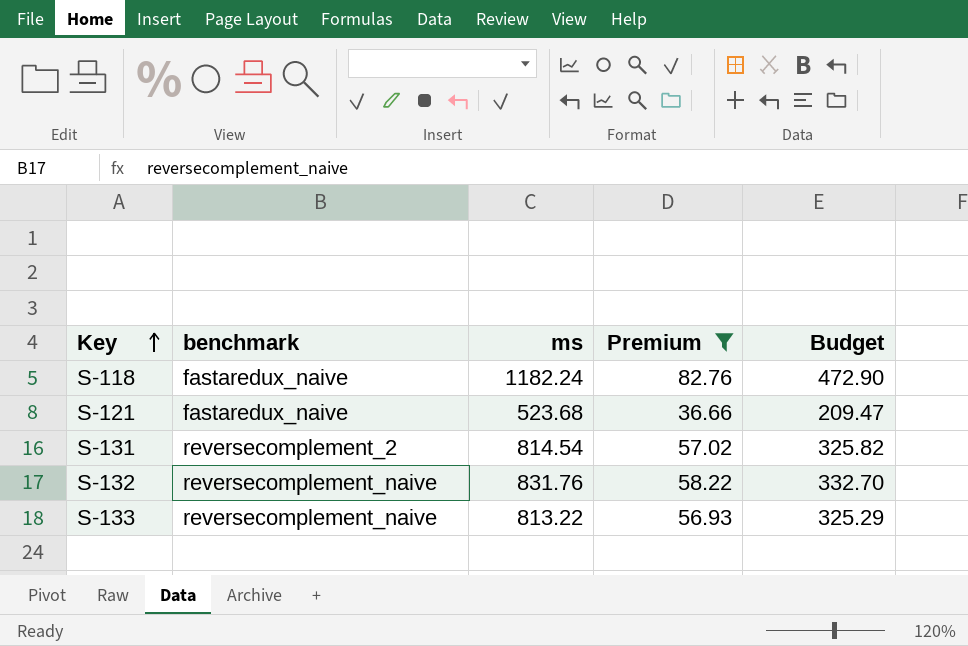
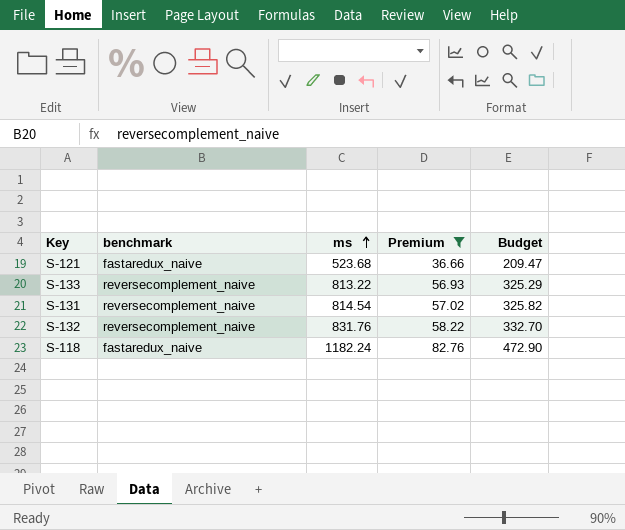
row order: Key ascending -> ms ascending
S-131 | benchmark: reversecomplement_2 -> reversecomplement_naive

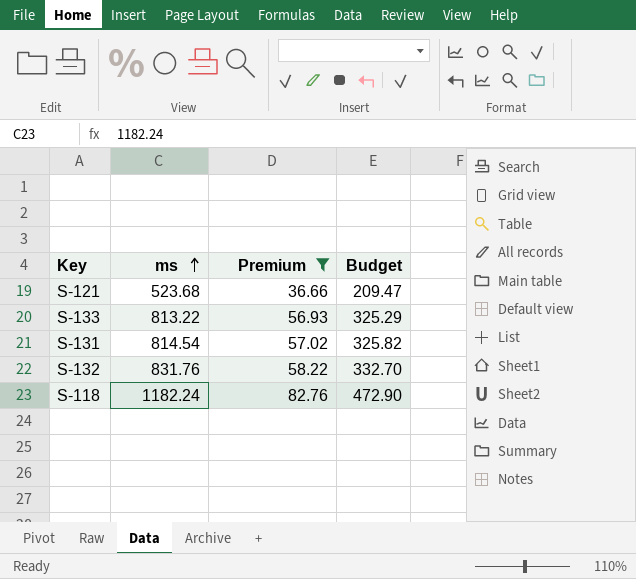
column benchmark | position: 2 -> none

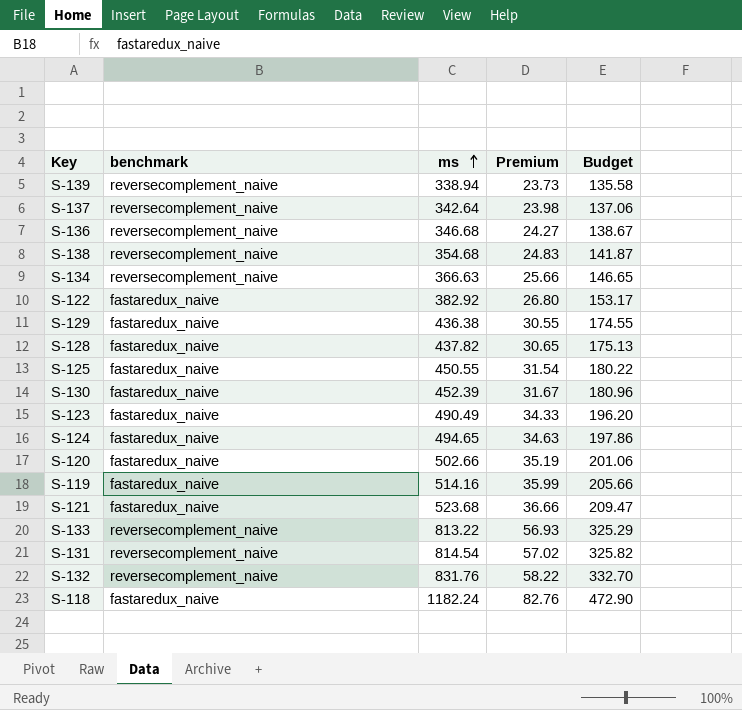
filter: Premium >= 36.66 -> none
column benchmark | position: none -> 2

